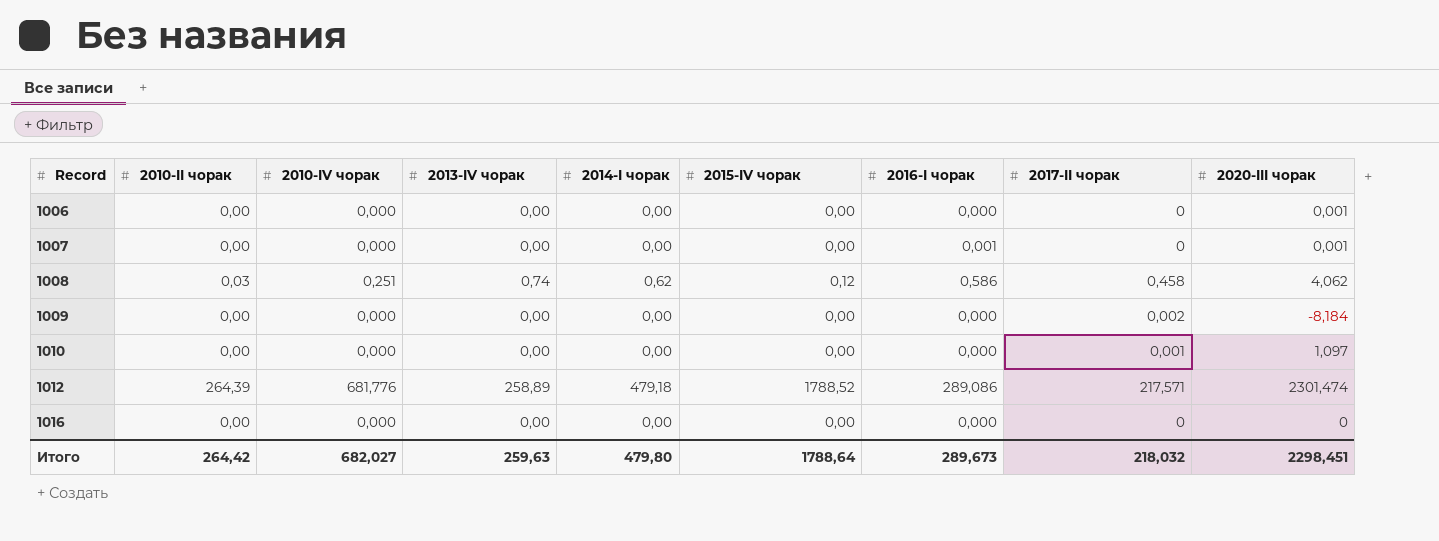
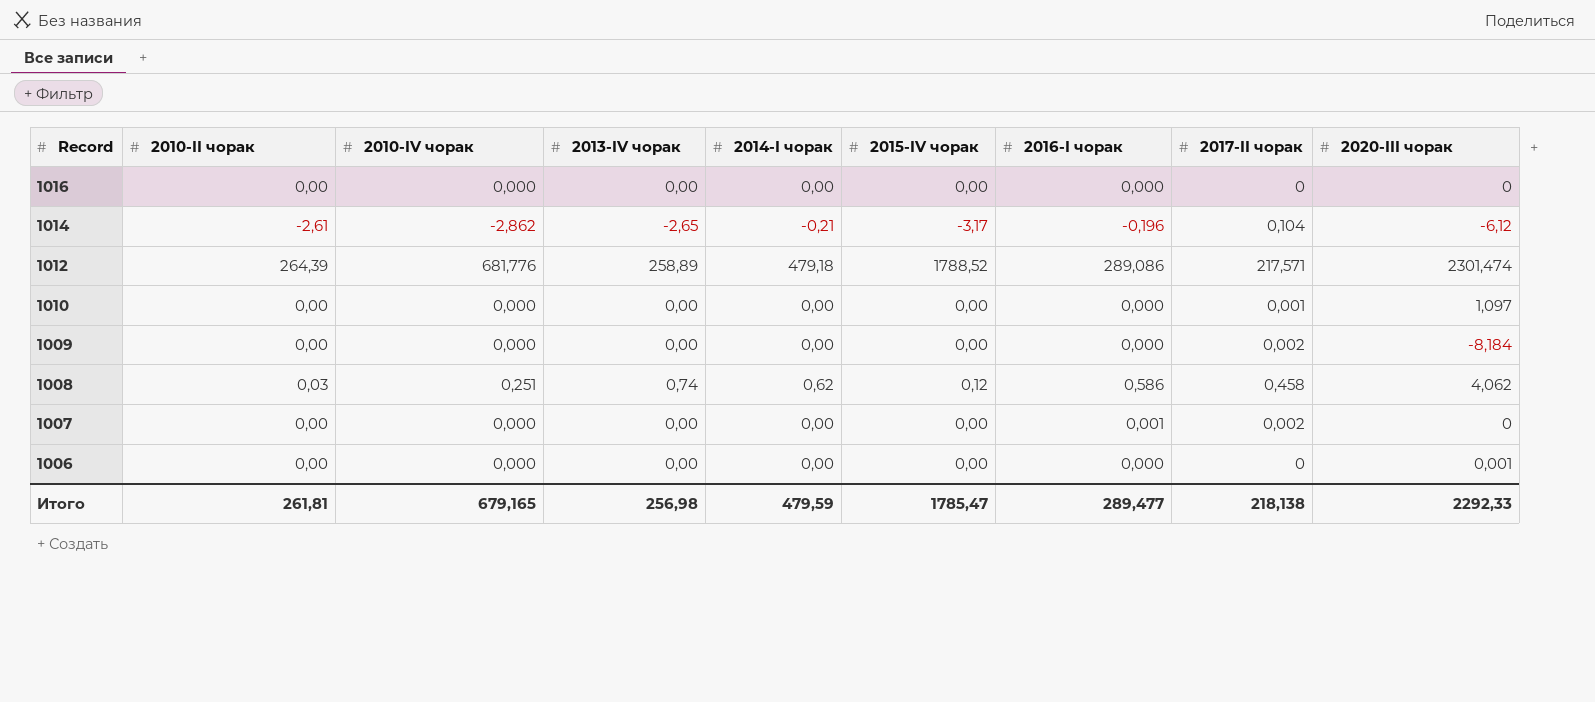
row order: Record ascending -> Record descending
row 1014: none -> -2,61 | -2,862 | -2,65 | -0,21 | -3,17 | -0,196 | 0,104 | -6,12
1007 | 2017-II чорак: 0 -> 0,002
1007 | 2020-III чорак: 0,001 -> 0
Итого | 2010-II чорак: 264,42 -> 261,81
Итого | 2010-IV чорак: 682,027 -> 679,165
Итого | 2013-IV чорак: 259,63 -> 256,98
Итого | 2014-I чорак: 479,80 -> 479,59
Итого | 2015-IV чорак: 1788,64 -> 1785,47
Итого | 2016-I чорак: 289,673 -> 289,477
Итого | 2017-II чорак: 218,032 -> 218,138
Итого | 2020-III чорак: 2298,451 -> 2292,33

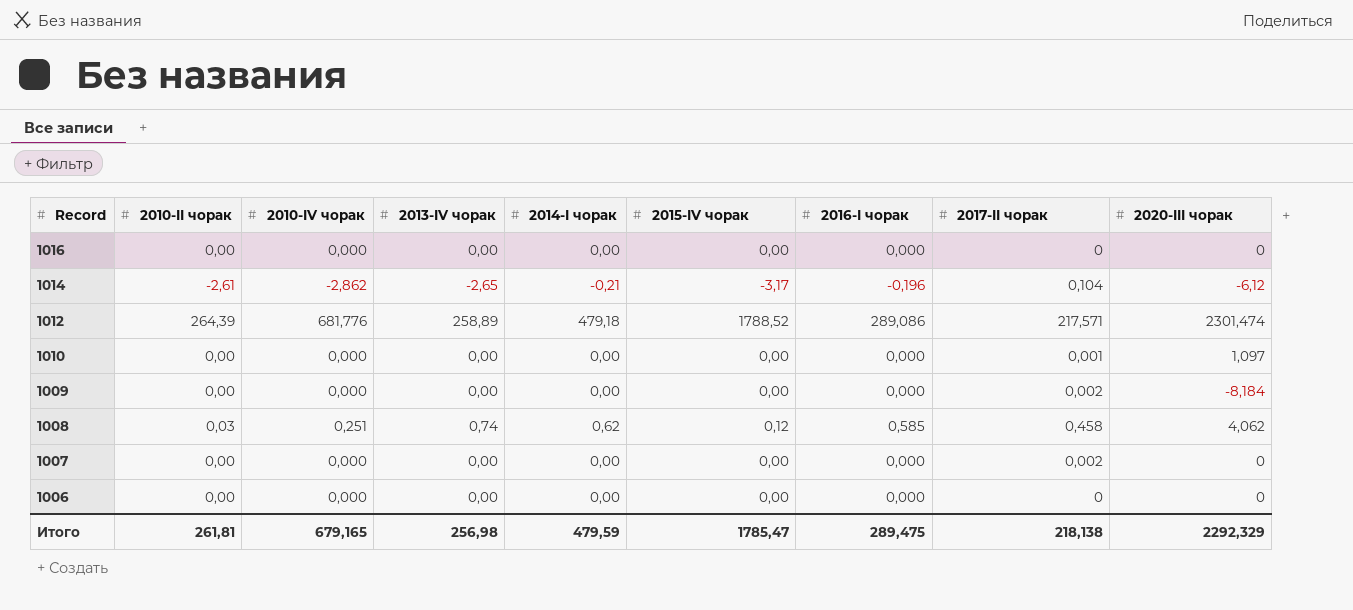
1008 | 2016-I чорак: 0,586 -> 0,585
1007 | 2016-I чорак: 0,001 -> 0,000
1006 | 2020-III чорак: 0,001 -> 0
Итого | 2016-I чорак: 289,477 -> 289,475
Итого | 2020-III чорак: 2292,33 -> 2292,329

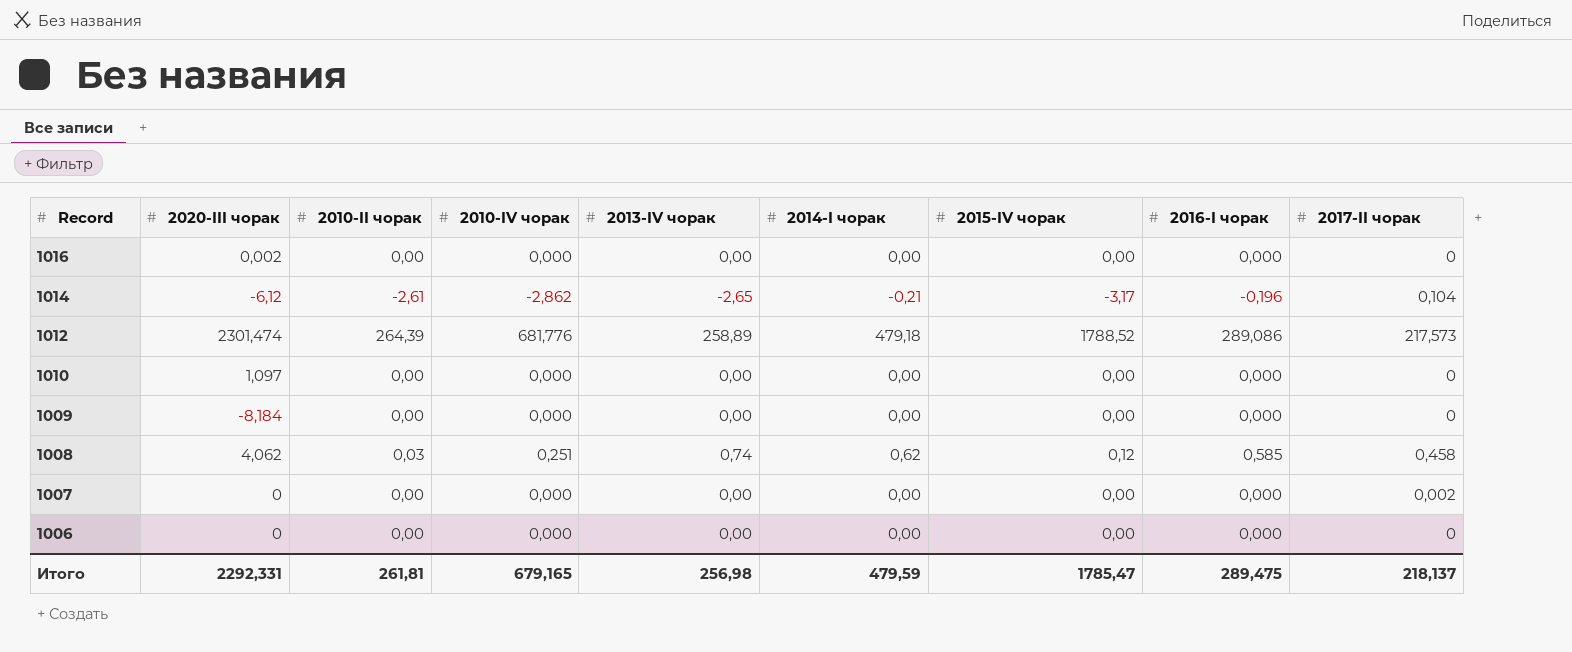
column 2020-III чорак | position: 9 -> 2
1016 | 2020-III чорак: 0 -> 0,002
1012 | 2017-II чорак: 217,571 -> 217,573
1010 | 2017-II чорак: 0,001 -> 0
1009 | 2017-II чорак: 0,002 -> 0
Итого | 2020-III чорак: 2292,329 -> 2292,331
Итого | 2017-II чорак: 218,138 -> 218,137

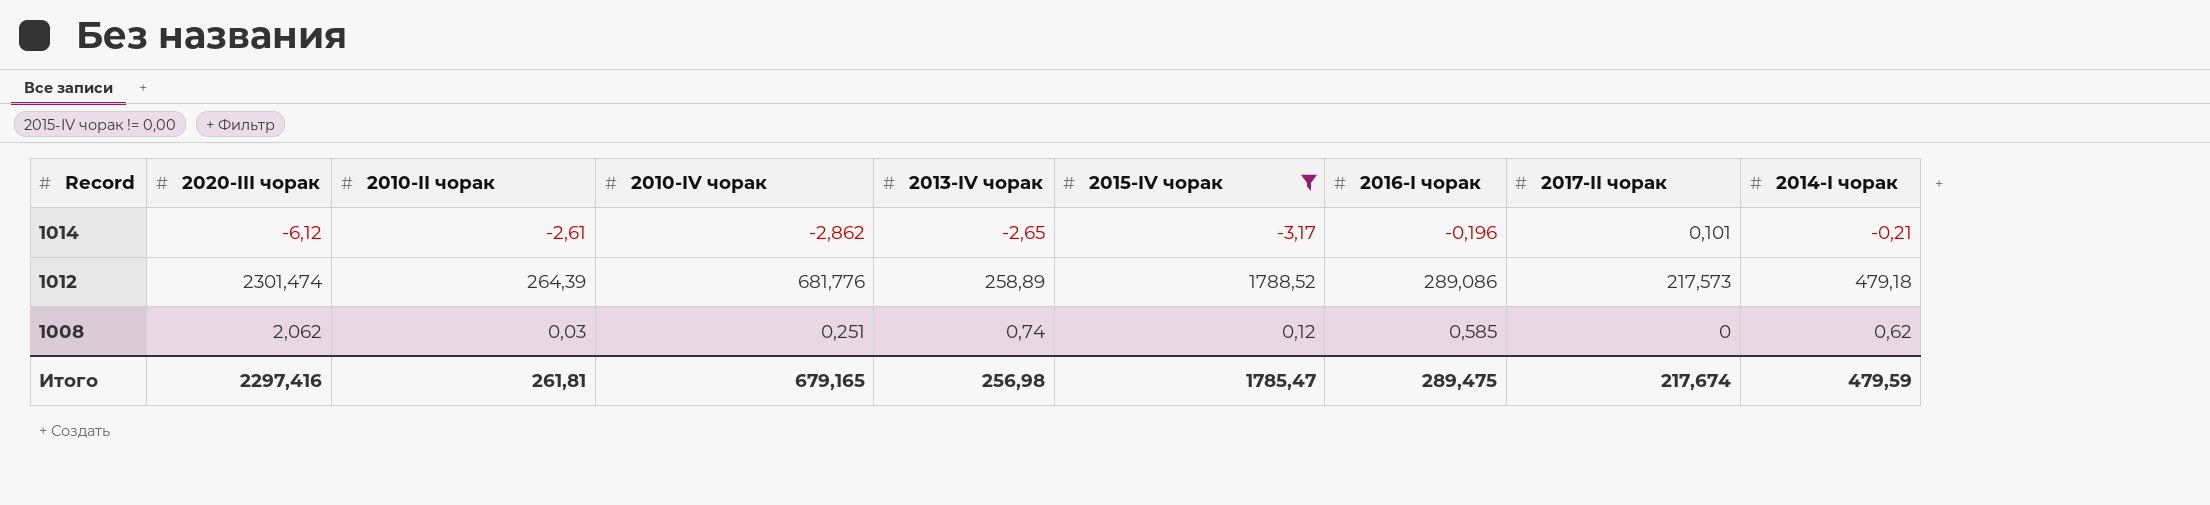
filter: none -> 2015-IV чорак != 0,00
column 2014-I чорак | position: 6 -> 9
1014 | 2017-II чорак: 0,104 -> 0,101
1008 | 2020-III чорак: 4,062 -> 2,062
1008 | 2017-II чорак: 0,458 -> 0
Итого | 2020-III чорак: 2292,331 -> 2297,416
Итого | 2017-II чорак: 218,137 -> 217,674

